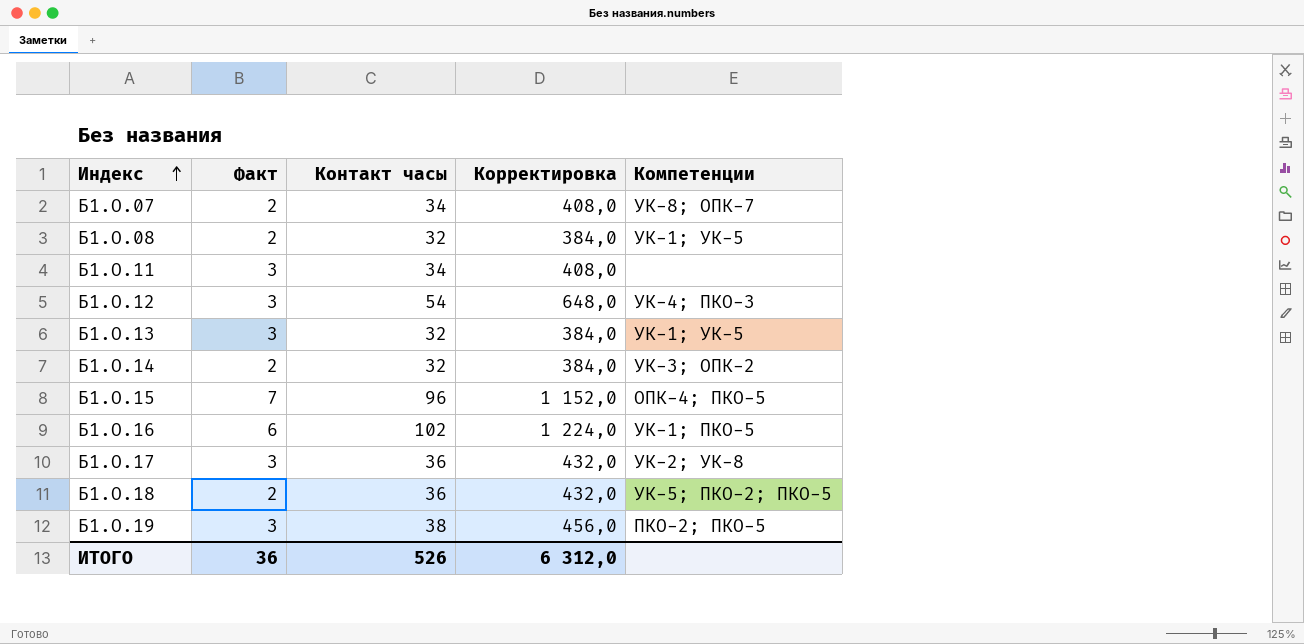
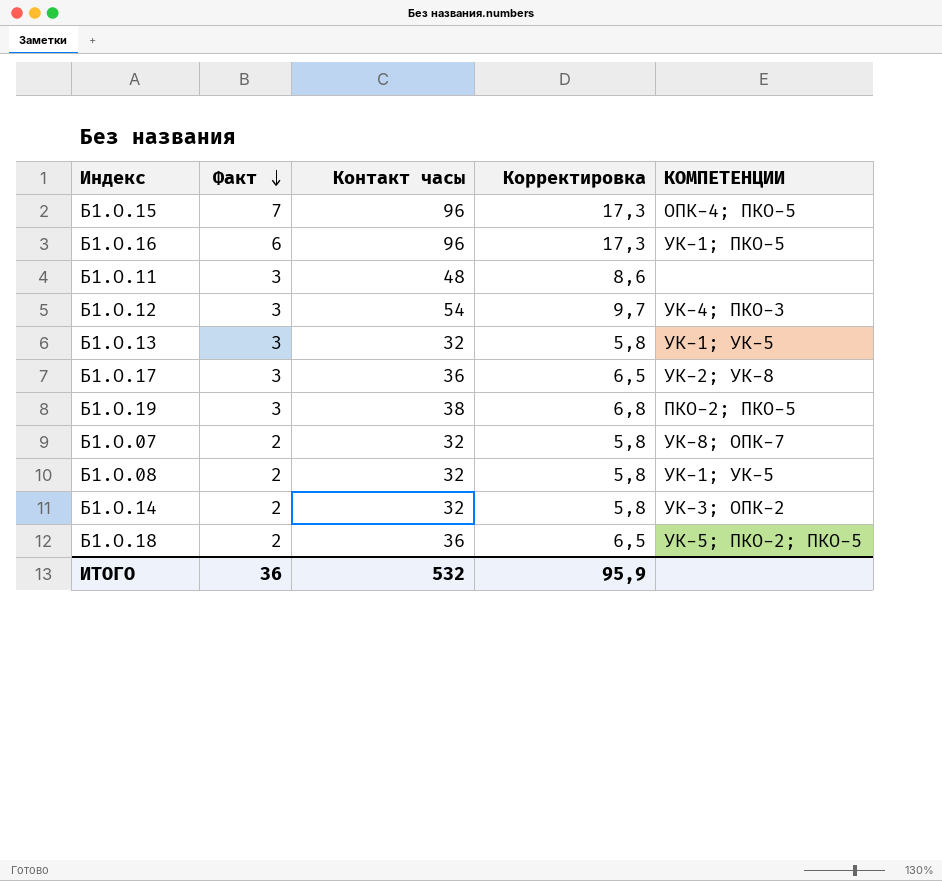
row order: Индекс ascending -> Факт descending
column Корректировка | formula: [Контакт часы] * 12 -> [Контакт часы] * 0,18
column name: Компетенции -> КОМПЕТЕНЦИИ
Б1.О.16 | Контакт часы: 102 -> 96
Б1.О.11 | Контакт часы: 34 -> 48
Б1.О.07 | Контакт часы: 34 -> 32
ИТОГО | Контакт часы: 526 -> 532
ИТОГО | Корректировка: 6 312,0 -> 95,9

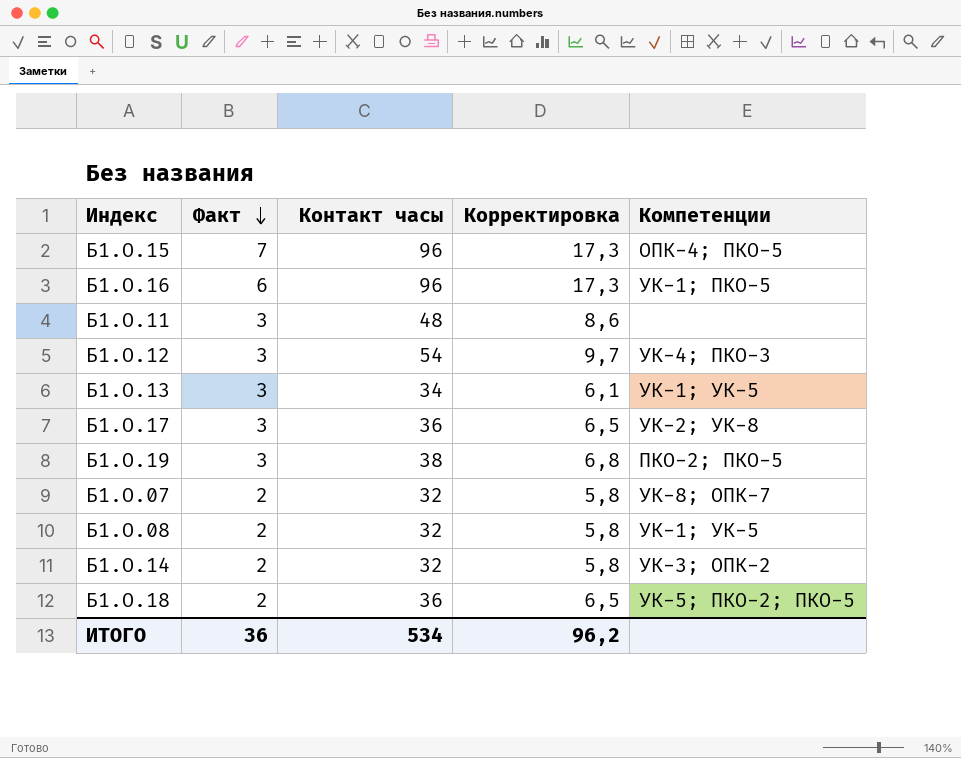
column name: КОМПЕТЕНЦИИ -> Компетенции
Б1.О.13 | Контакт часы: 32 -> 34
Б1.О.13 | Корректировка: 5,8 -> 6,1
ИТОГО | Контакт часы: 532 -> 534
ИТОГО | Корректировка: 95,9 -> 96,2

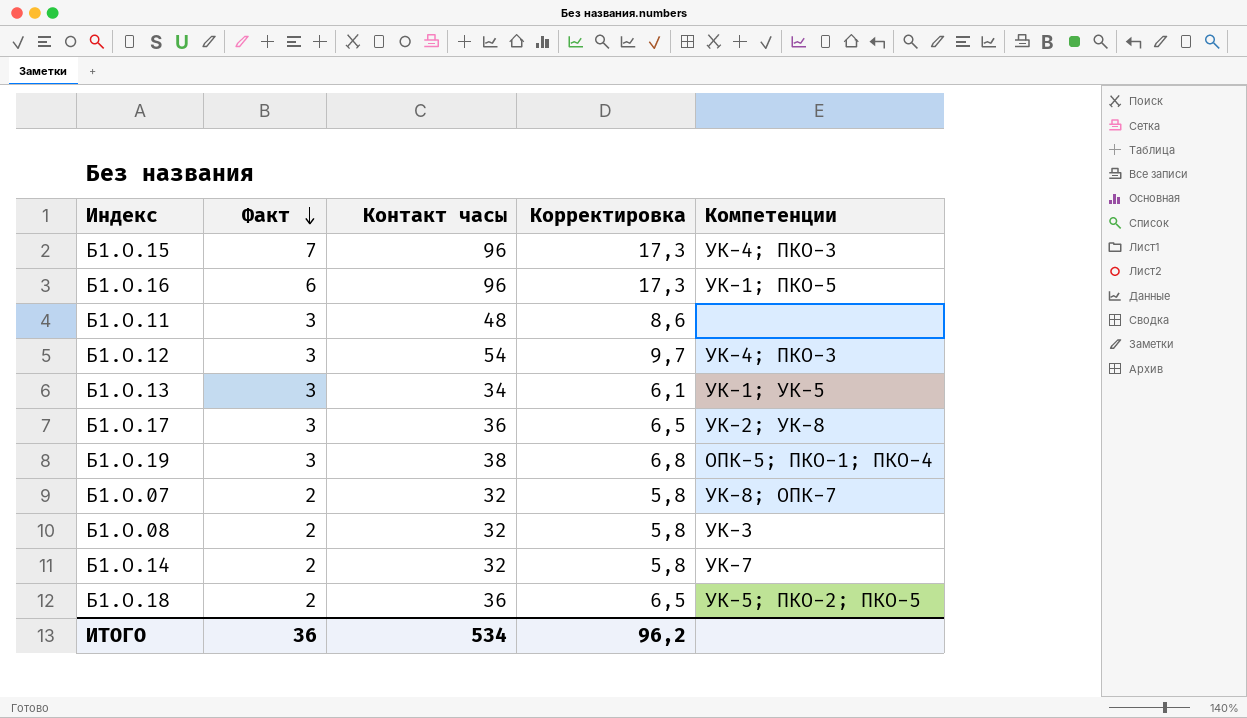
Б1.О.15 | Компетенции: ОПК-4; ПКО-5 -> УК-4; ПКО-3
Б1.О.19 | Компетенции: ПКО-2; ПКО-5 -> ОПК-5; ПКО-1; ПКО-4
Б1.О.08 | Компетенции: УК-1; УК-5 -> УК-3
Б1.О.14 | Компетенции: УК-3; ОПК-2 -> УК-7

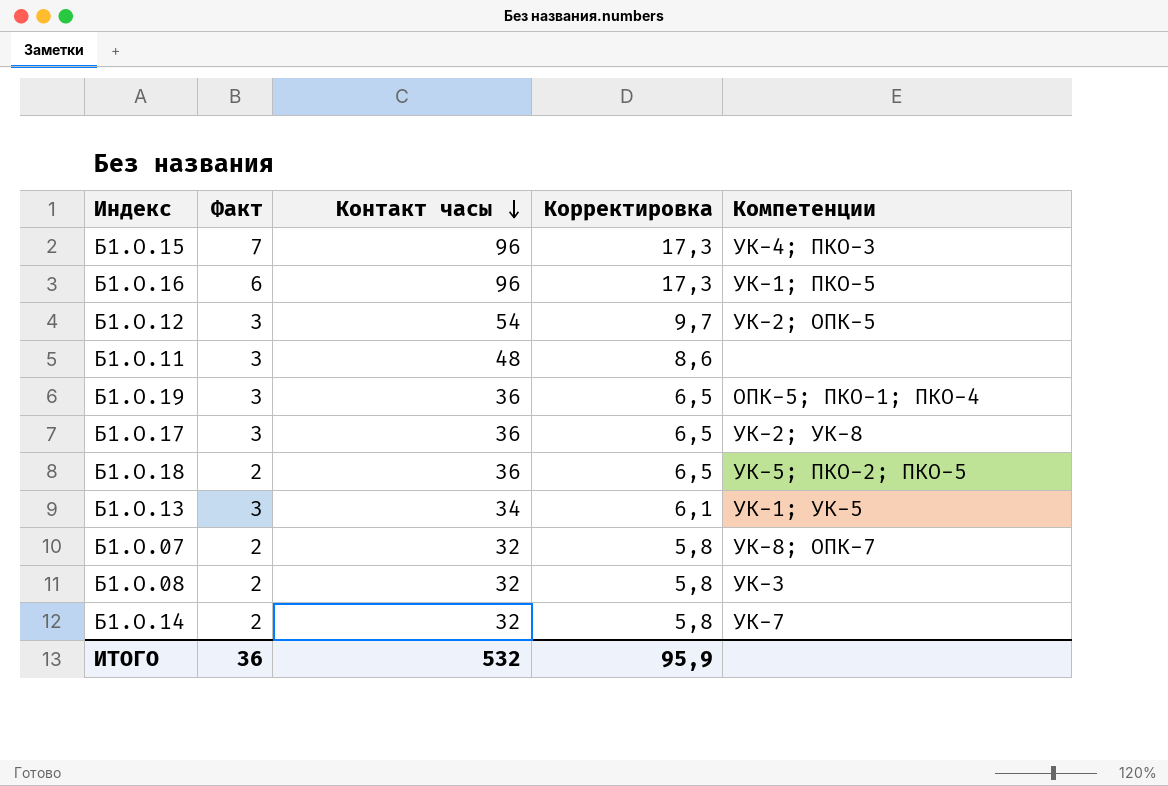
row order: Факт descending -> Контакт часы descending
Б1.О.12 | Компетенции: УК-4; ПКО-3 -> УК-2; ОПК-5
Б1.О.19 | Контакт часы: 38 -> 36
Б1.О.19 | Корректировка: 6,8 -> 6,5
ИТОГО | Контакт часы: 534 -> 532
ИТОГО | Корректировка: 96,2 -> 95,9

